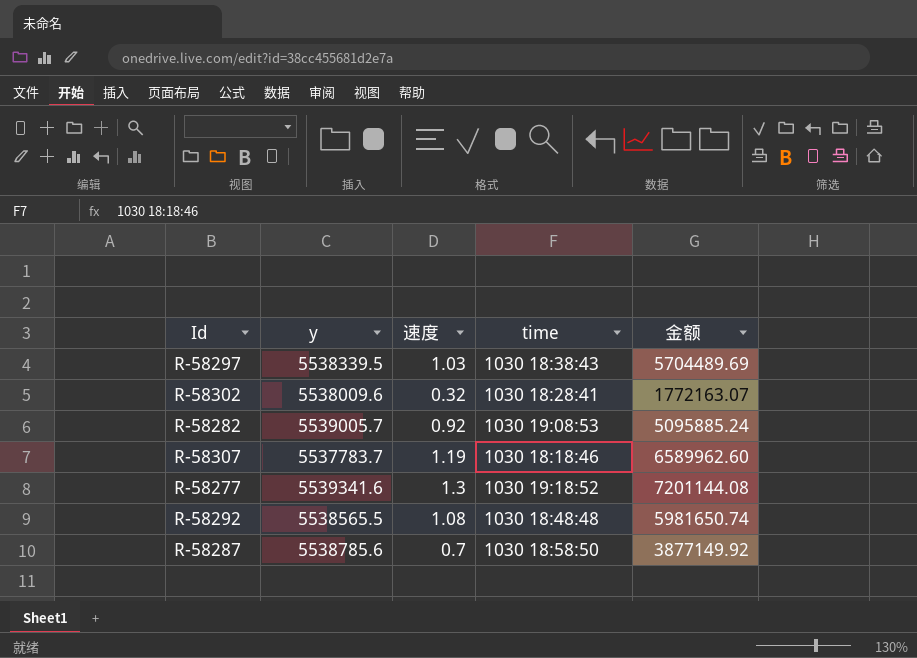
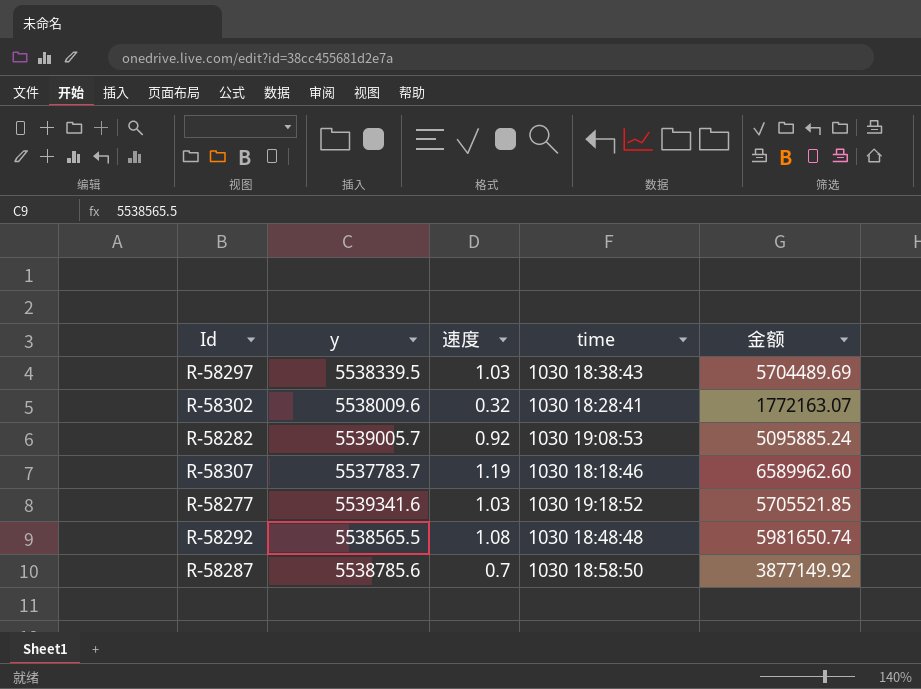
R-58277 | 速度: 1.3 -> 1.03
R-58277 | 金额: 7201144.08 -> 5705521.85

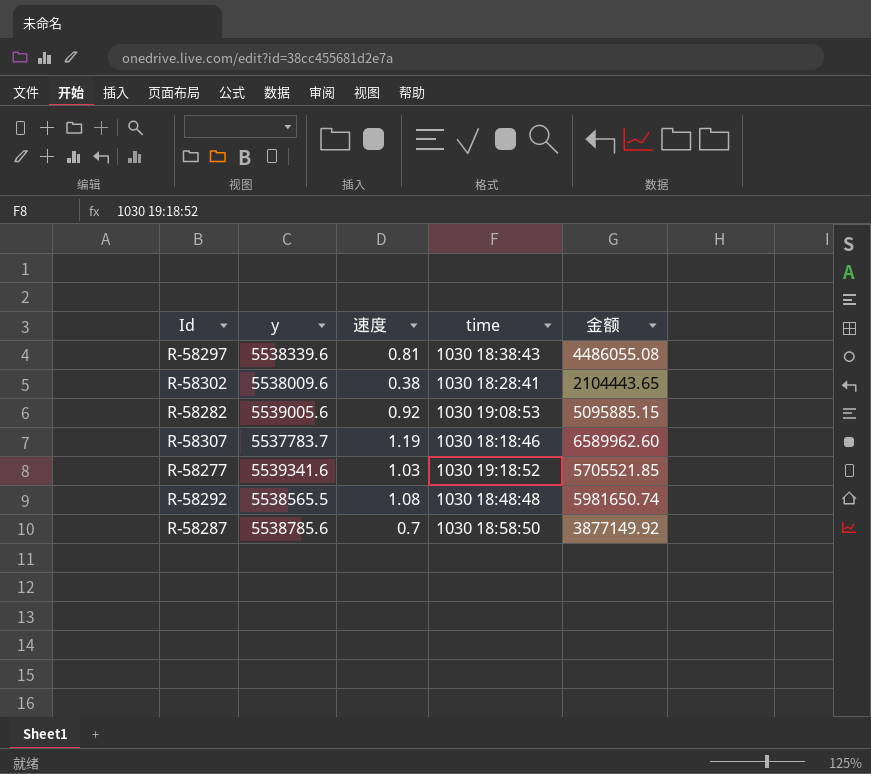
R-58297 | y: 5538339.5 -> 5538339.6
R-58297 | 速度: 1.03 -> 0.81
R-58297 | 金额: 5704489.69 -> 4486055.08
R-58302 | 速度: 0.32 -> 0.38
R-58302 | 金额: 1772163.07 -> 2104443.65
R-58282 | y: 5539005.7 -> 5539005.6
R-58282 | 金额: 5095885.24 -> 5095885.15

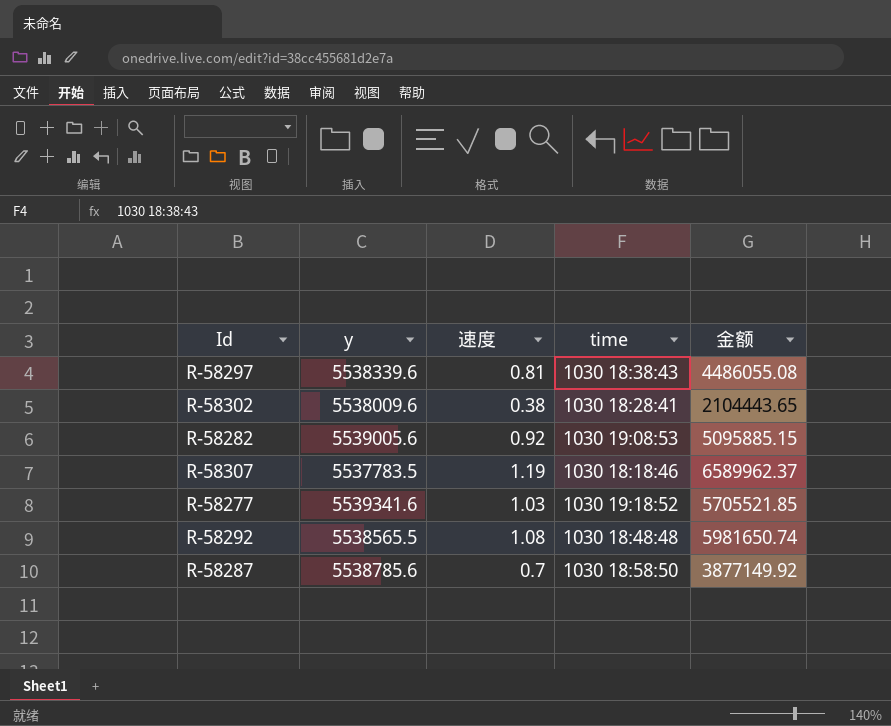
R-58307 | y: 5537783.7 -> 5537783.5
R-58307 | 金额: 6589962.60 -> 6589962.37

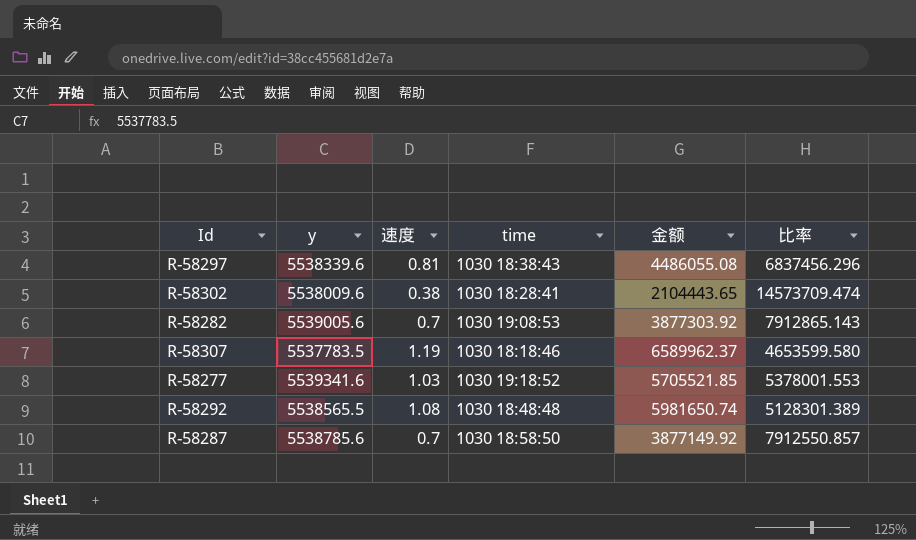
column 比率 | formula: none -> [y] / [速度]
R-58282 | 速度: 0.92 -> 0.7
R-58282 | 金额: 5095885.15 -> 3877303.92

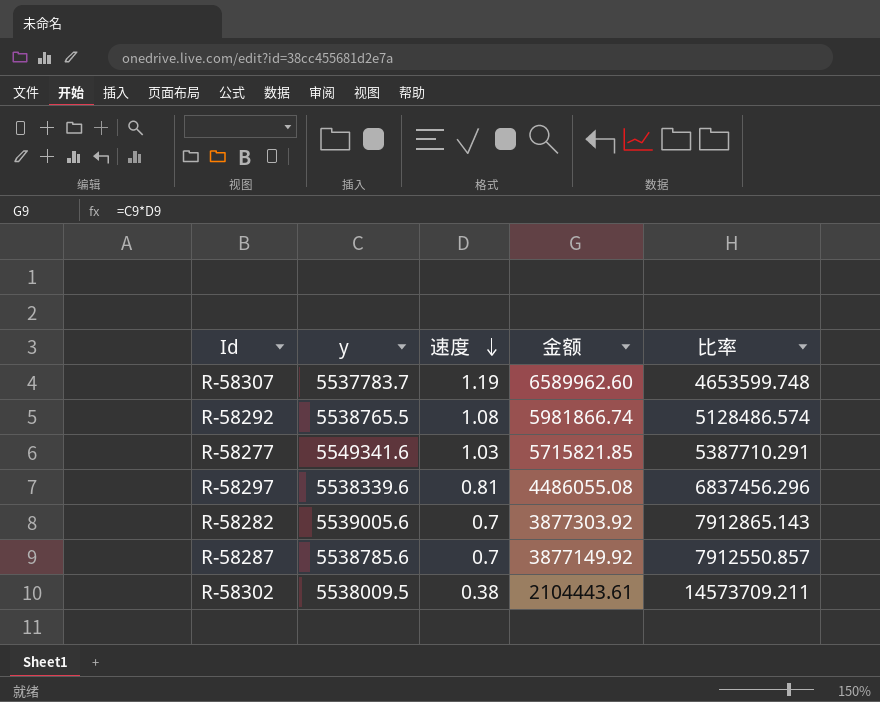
row order: none -> 速度 descending
column time | position: 4 -> none
R-58307 | y: 5537783.5 -> 5537783.7
R-58307 | 金额: 6589962.37 -> 6589962.60
R-58307 | 比率: 4653599.580 -> 4653599.748
R-58292 | y: 5538565.5 -> 5538765.5
R-58292 | 金额: 5981650.74 -> 5981866.74
R-58292 | 比率: 5128301.389 -> 5128486.574
R-58277 | y: 5539341.6 -> 5549341.6
R-58277 | 金额: 5705521.85 -> 5715821.85
R-58277 | 比率: 5378001.553 -> 5387710.291
R-58302 | y: 5538009.6 -> 5538009.5
R-58302 | 金额: 2104443.65 -> 2104443.61
R-58302 | 比率: 14573709.474 -> 14573709.211

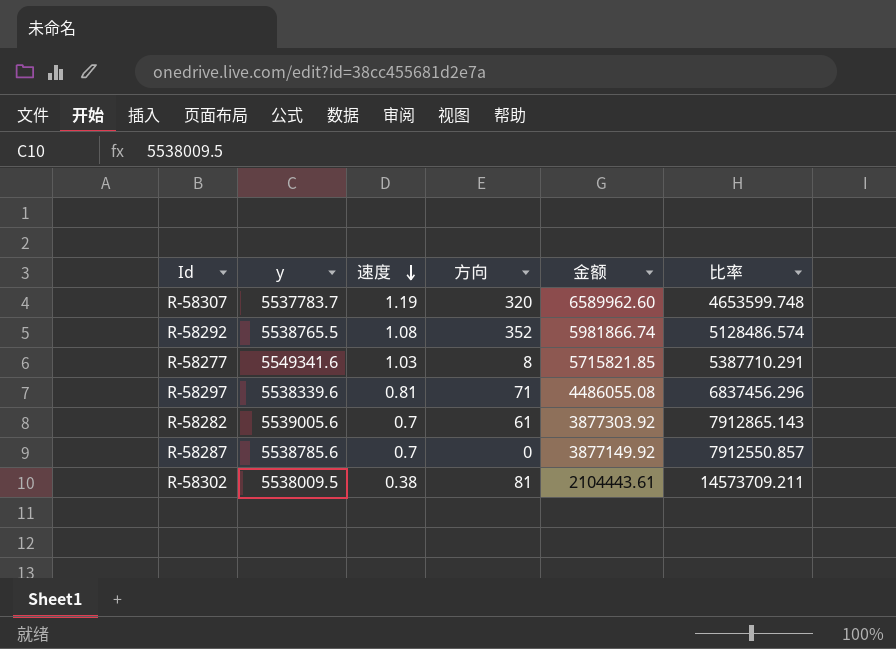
column 方向 | position: none -> 4

